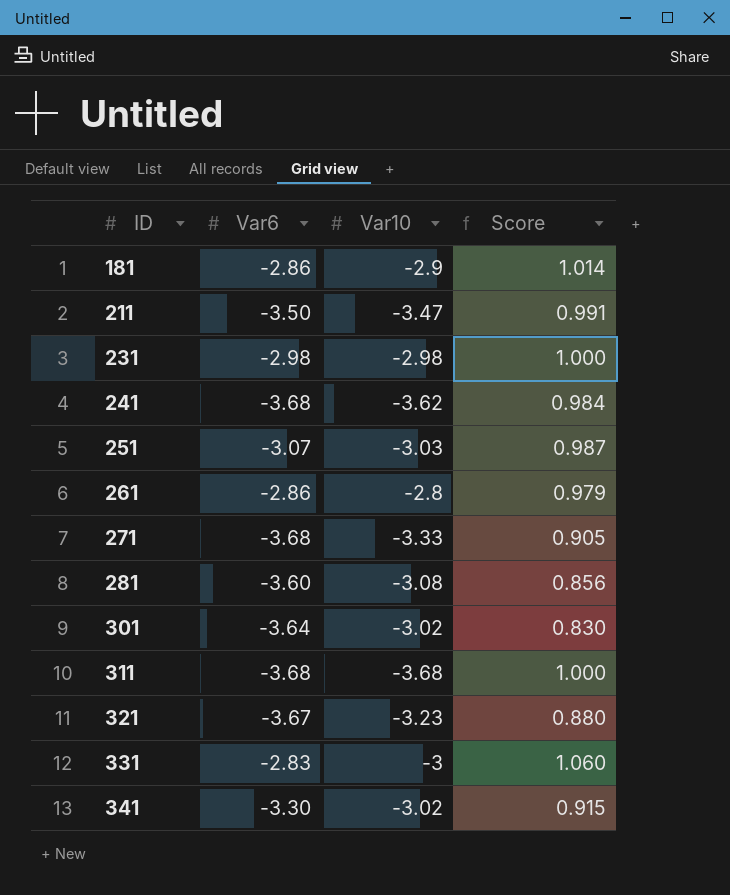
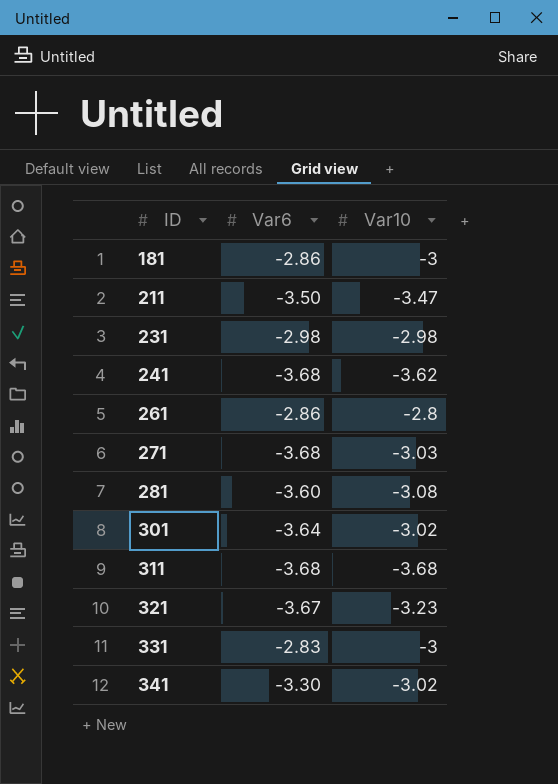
column Score | formula: [Var10] / [Var6] -> none
row 251: -3.07 | -3.03 | 0.987 -> none
181 | Var10: -2.9 -> -3
271 | Var10: -3.33 -> -3.03

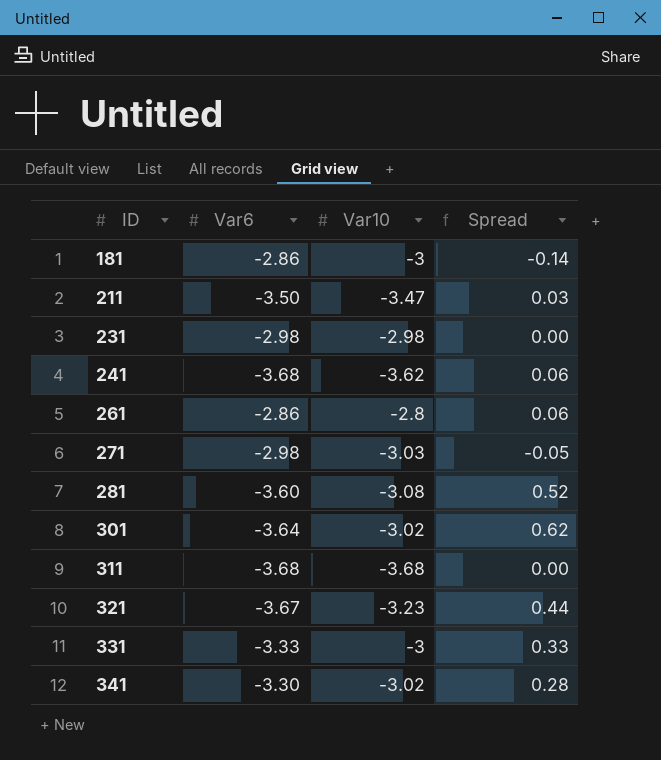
column Spread | formula: none -> [Var10] - [Var6]
271 | Var6: -3.68 -> -2.98
331 | Var6: -2.83 -> -3.33

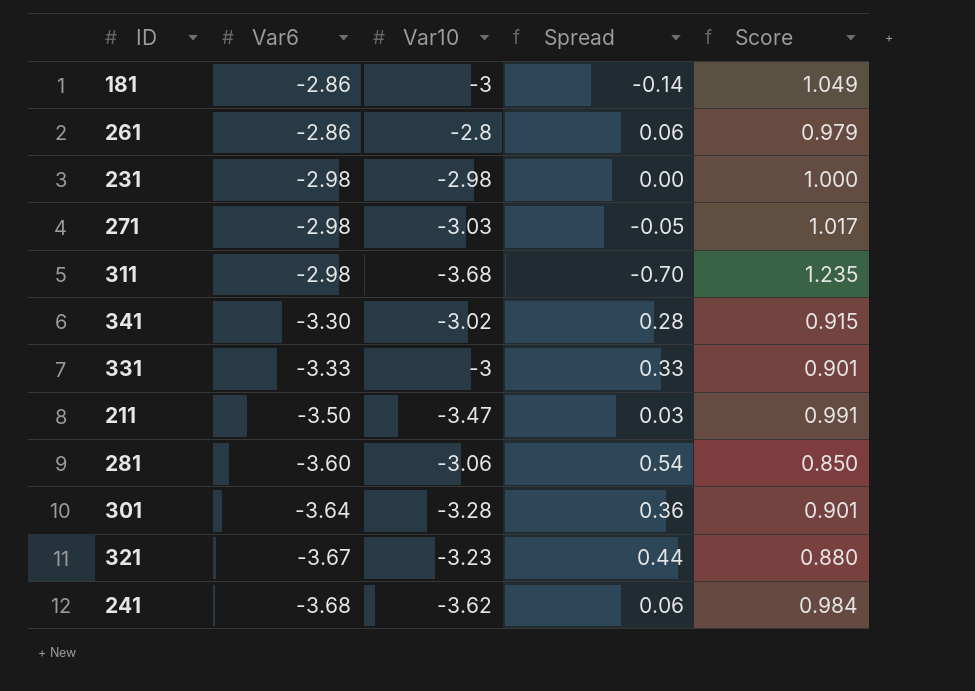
row order: ID ascending -> Var6 descending
column Score | formula: none -> [Var10] / [Var6]
311 | Var6: -3.68 -> -2.98
311 | Spread: 0.00 -> -0.70
281 | Var10: -3.08 -> -3.06
281 | Spread: 0.52 -> 0.54
301 | Var10: -3.02 -> -3.28
301 | Spread: 0.62 -> 0.36

